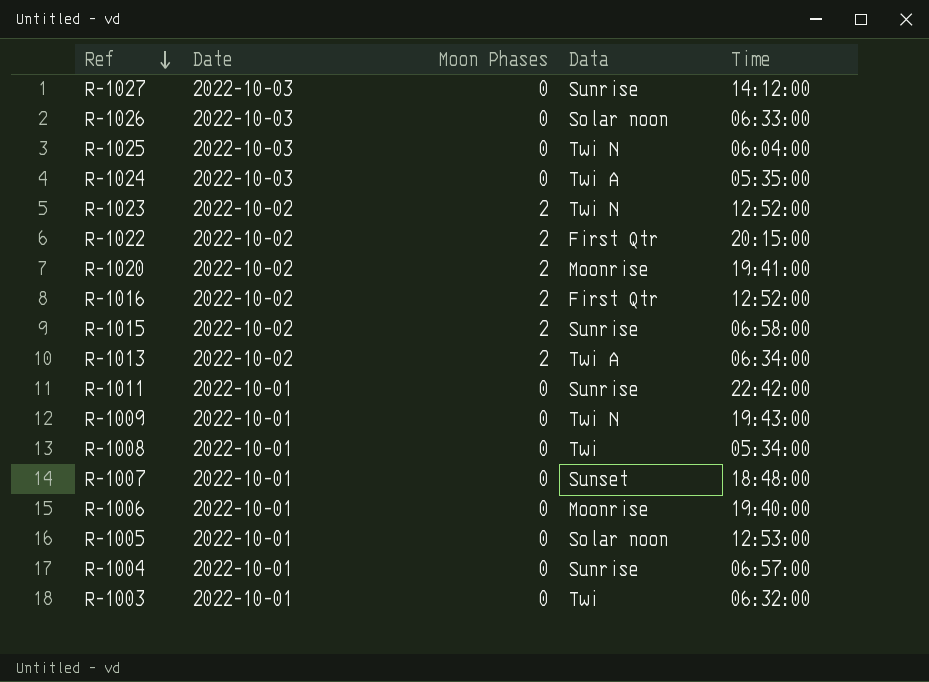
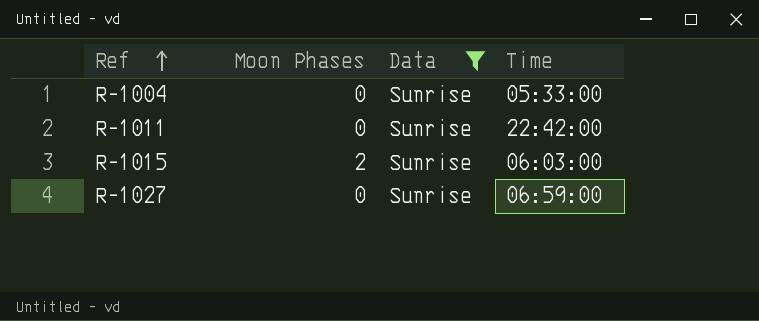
filter: none -> Data = Sunrise
row order: Ref descending -> Ref ascending
column Date | position: 2 -> none
R-1004 | Time: 06:57:00 -> 05:33:00
R-1015 | Time: 06:58:00 -> 06:03:00
R-1027 | Time: 14:12:00 -> 06:59:00

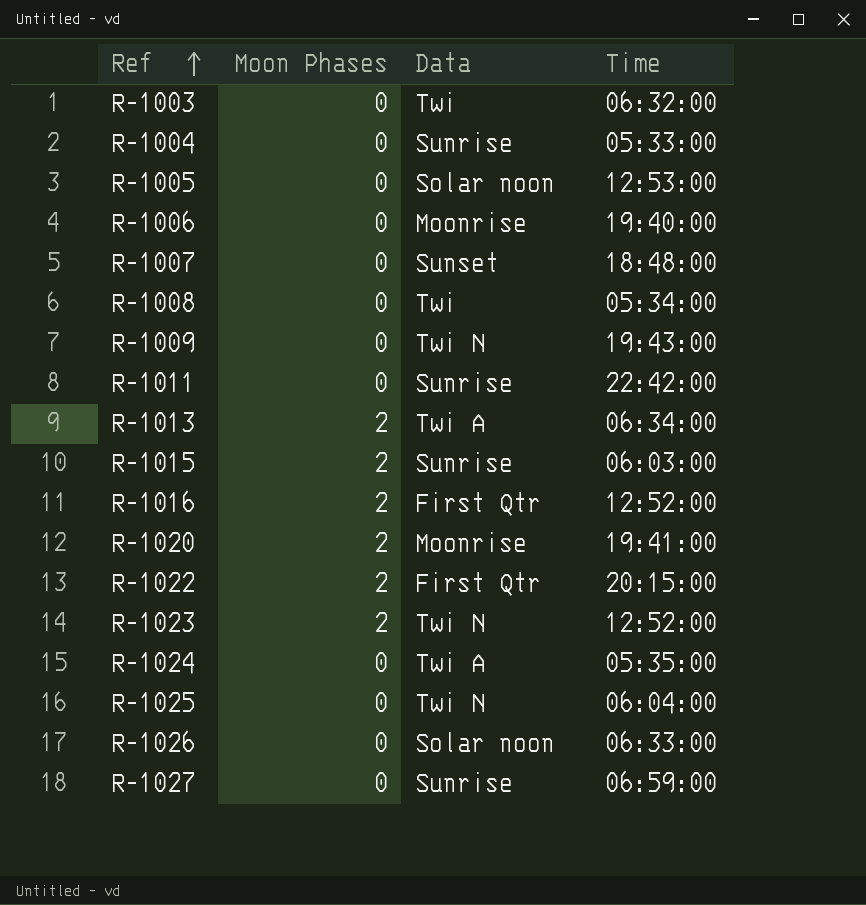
filter: Data = Sunrise -> none

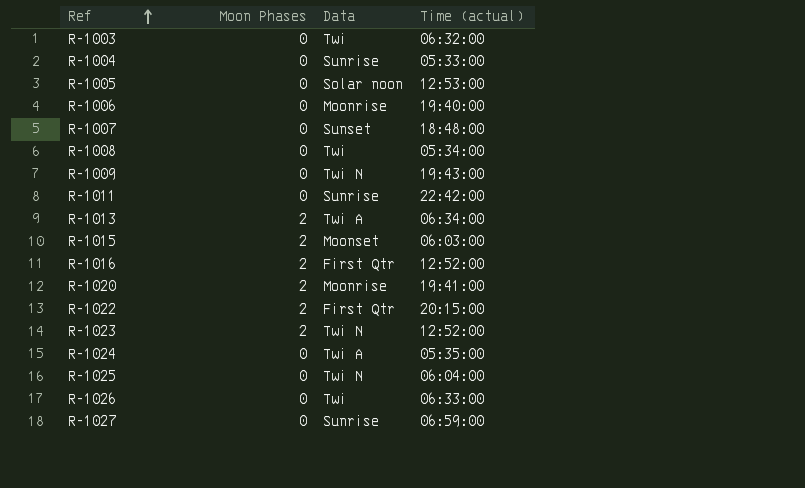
column name: Time -> Time (actual)
R-1015 | Data: Sunrise -> Moonset
R-1026 | Data: Solar noon -> Twi

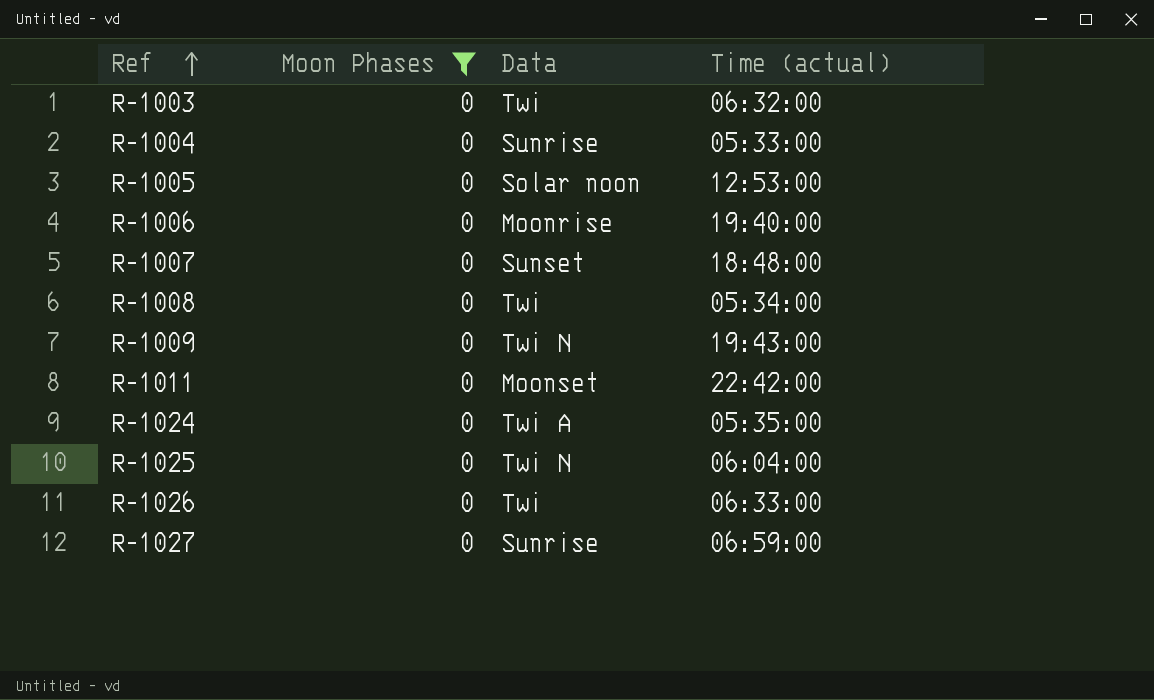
filter: none -> Moon Phases = 0
R-1011 | Data: Sunrise -> Moonset

